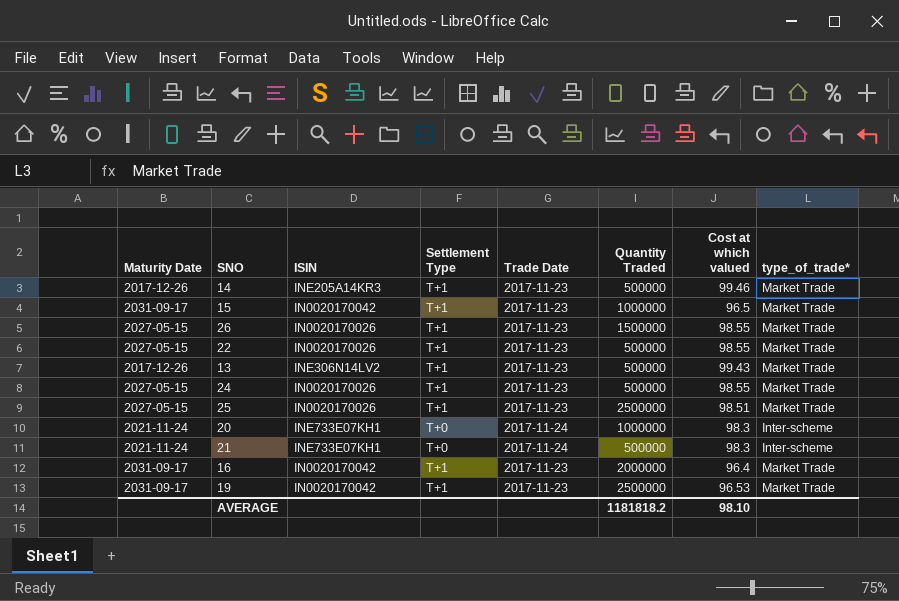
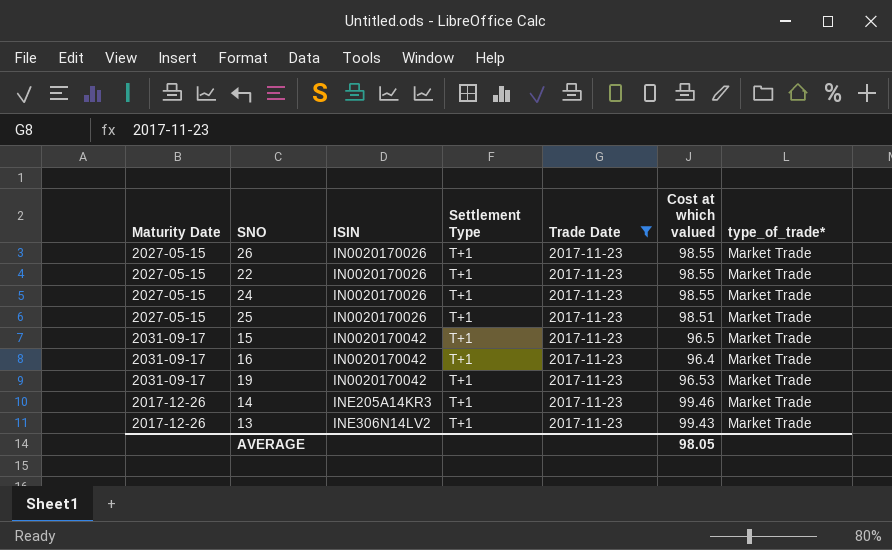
filter: none -> Trade Date = 2017-11-23
row order: none -> ISIN ascending
column Quantity Traded | position: 6 -> none
AVERAGE | Cost at which valued: 98.10 -> 98.05

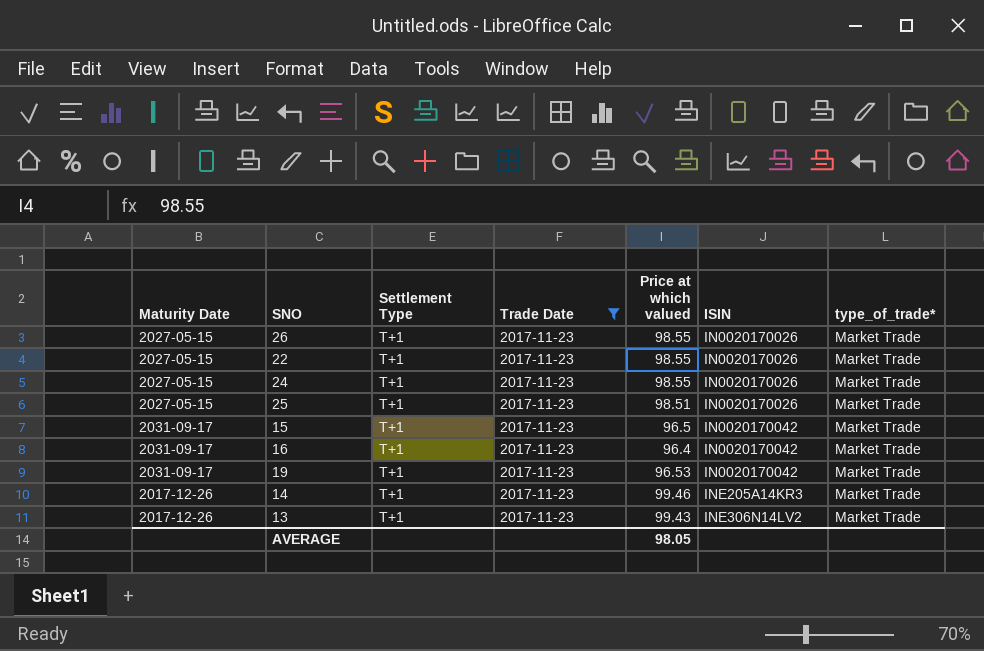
column name: Cost at which valued -> Price at which valued
column ISIN | position: 3 -> 6

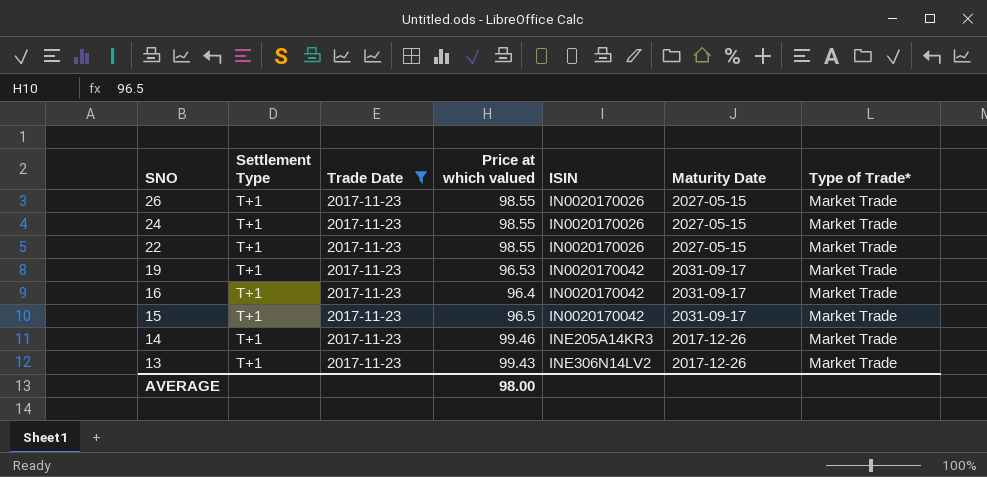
row order: ISIN ascending -> SNO descending
column Maturity Date | position: 1 -> 6
column name: type_of_trade* -> Type of Trade*
row 25: 2027-05-15 | T+1 | 2017-11-23 | 98.51 | IN0020170026 | Market Trade -> none
AVERAGE | Price at which valued: 98.05 -> 98.00

